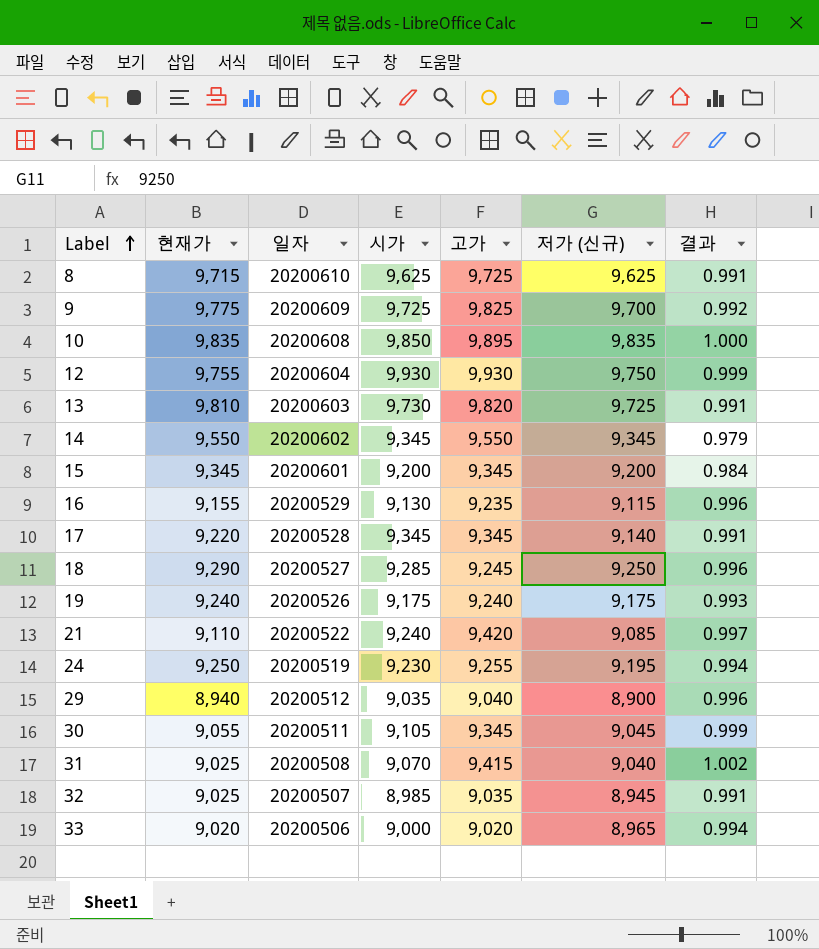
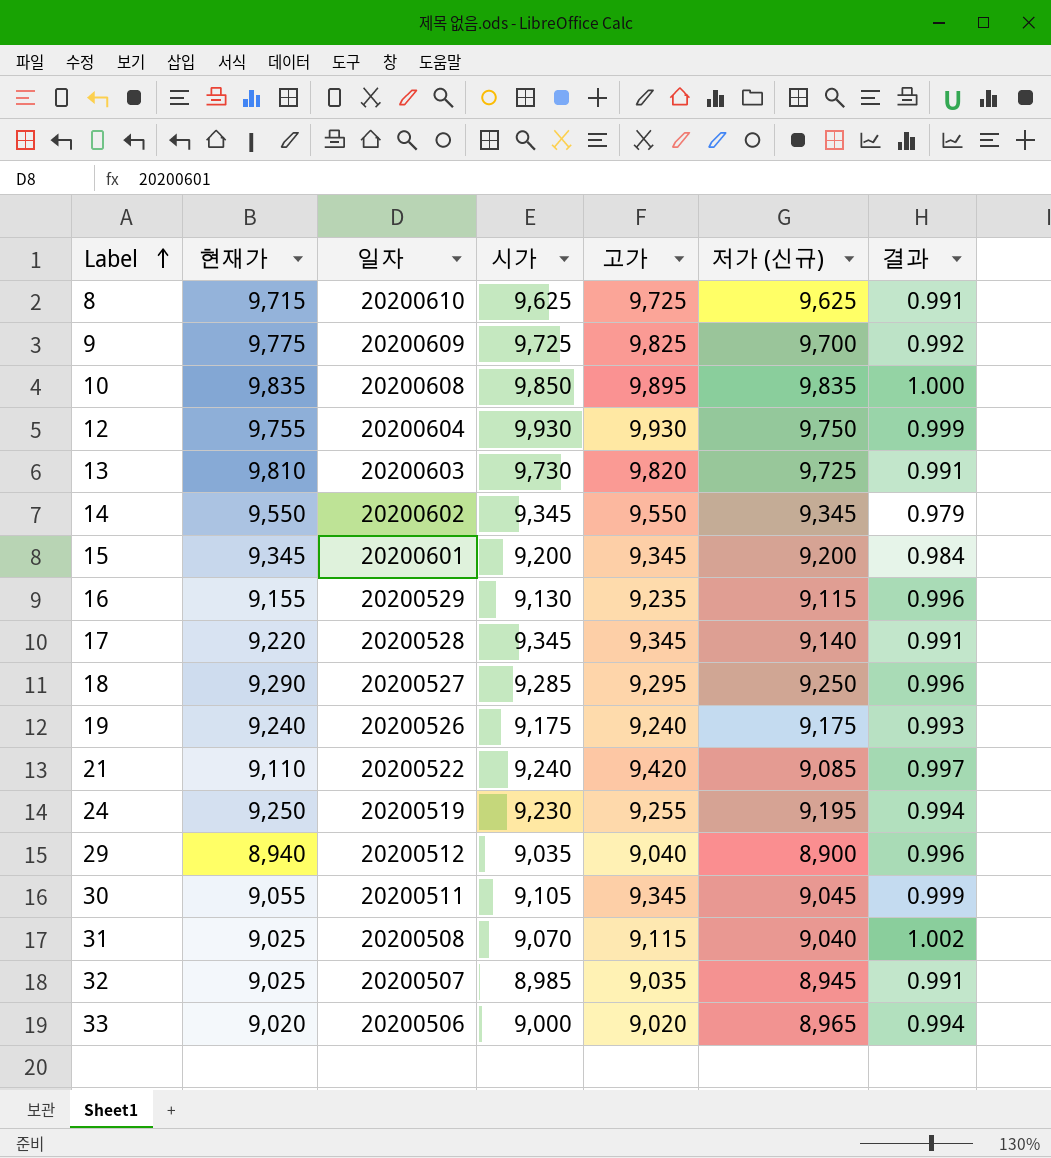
18 | 고가: 9,245 -> 9,295
31 | 고가: 9,415 -> 9,115

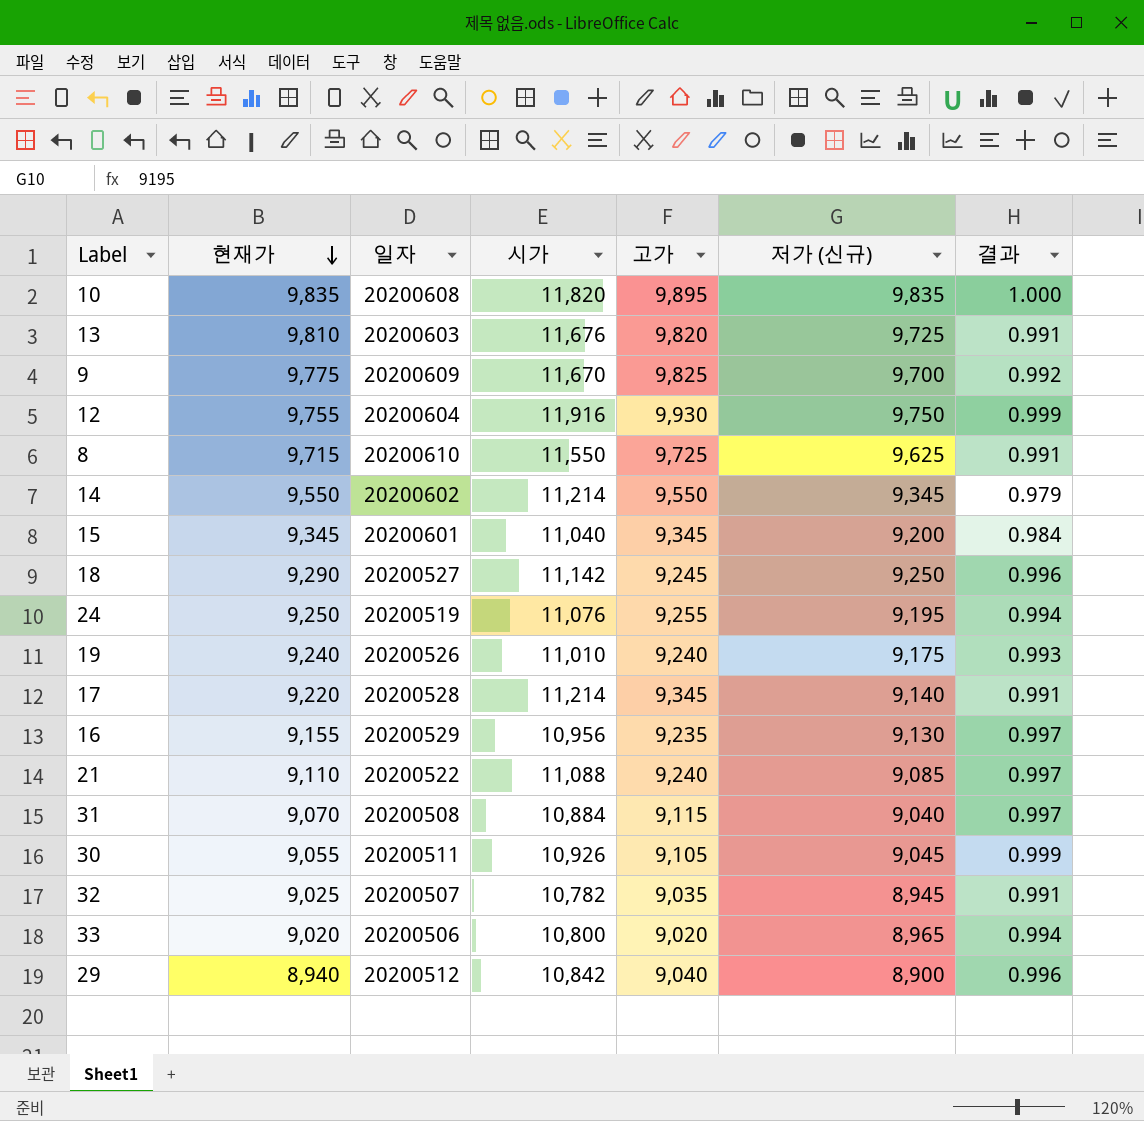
row order: Label ascending -> 현재가 descending
10 | 시가: 9,850 -> 11,820
13 | 시가: 9,730 -> 11,676
9 | 시가: 9,725 -> 11,670
12 | 시가: 9,930 -> 11,916
8 | 시가: 9,625 -> 11,550
14 | 시가: 9,345 -> 11,214
15 | 시가: 9,200 -> 11,040
18 | 시가: 9,285 -> 11,142
18 | 고가: 9,295 -> 9,245
24 | 시가: 9,230 -> 11,076
19 | 시가: 9,175 -> 11,010
17 | 시가: 9,345 -> 11,214
16 | 시가: 9,130 -> 10,956
16 | 저가 (신규): 9,115 -> 9,130
16 | 결과: 0.996 -> 0.997
21 | 시가: 9,240 -> 11,088
21 | 고가: 9,420 -> 9,240
31 | 현재가: 9,025 -> 9,070
31 | 시가: 9,070 -> 10,884
31 | 결과: 1.002 -> 0.997
30 | 시가: 9,105 -> 10,926
30 | 고가: 9,345 -> 9,105
32 | 시가: 8,985 -> 10,782
33 | 시가: 9,000 -> 10,800
29 | 시가: 9,035 -> 10,842

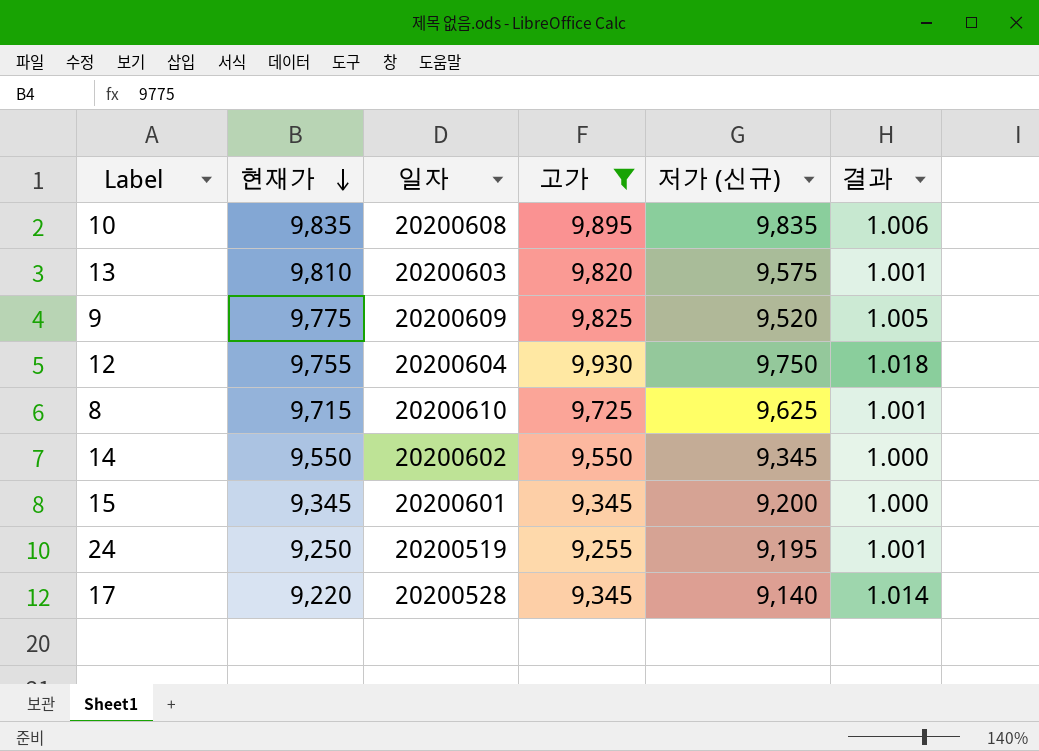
filter: none -> 고가 >= 9,255
column 시가 | position: 4 -> none
column 결과 | formula: [저가 (신규)] / [현재가] -> [고가] / [현재가]
13 | 저가 (신규): 9,725 -> 9,575
9 | 저가 (신규): 9,700 -> 9,520

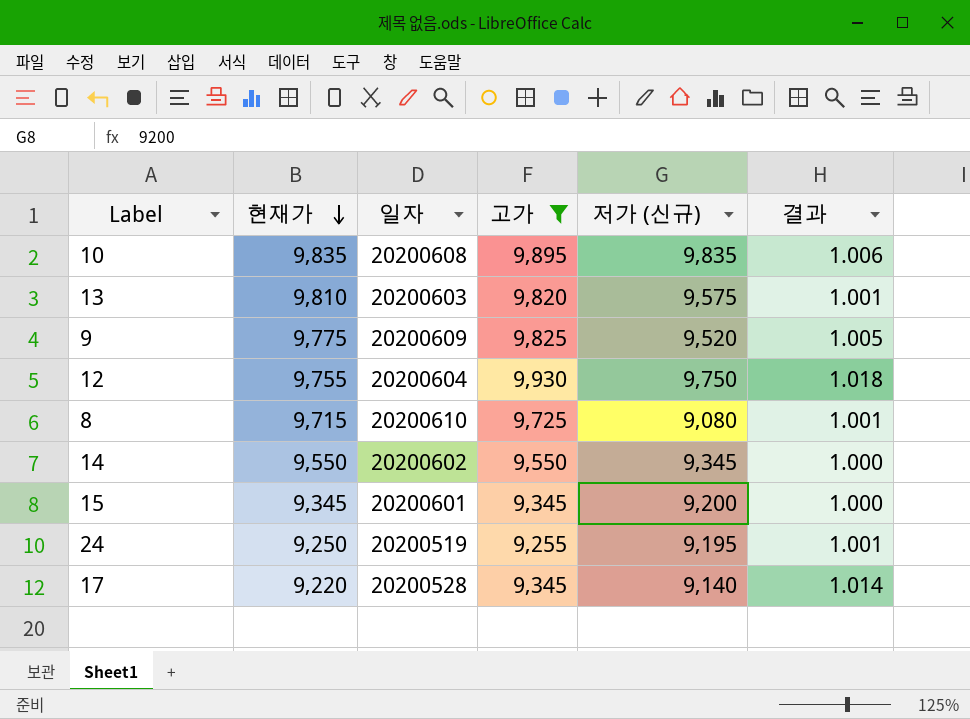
8 | 저가 (신규): 9,625 -> 9,080

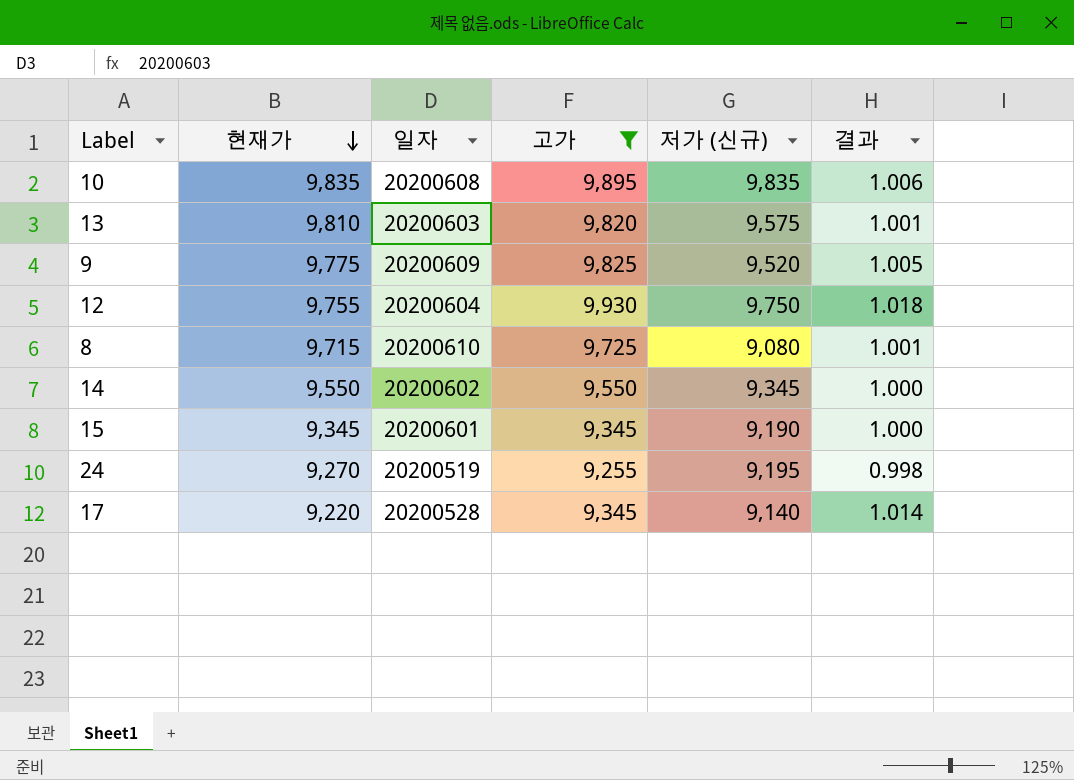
15 | 저가 (신규): 9,200 -> 9,190
24 | 현재가: 9,250 -> 9,270
24 | 결과: 1.001 -> 0.998

